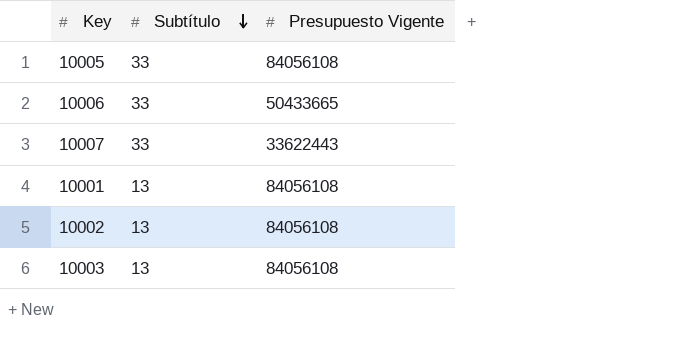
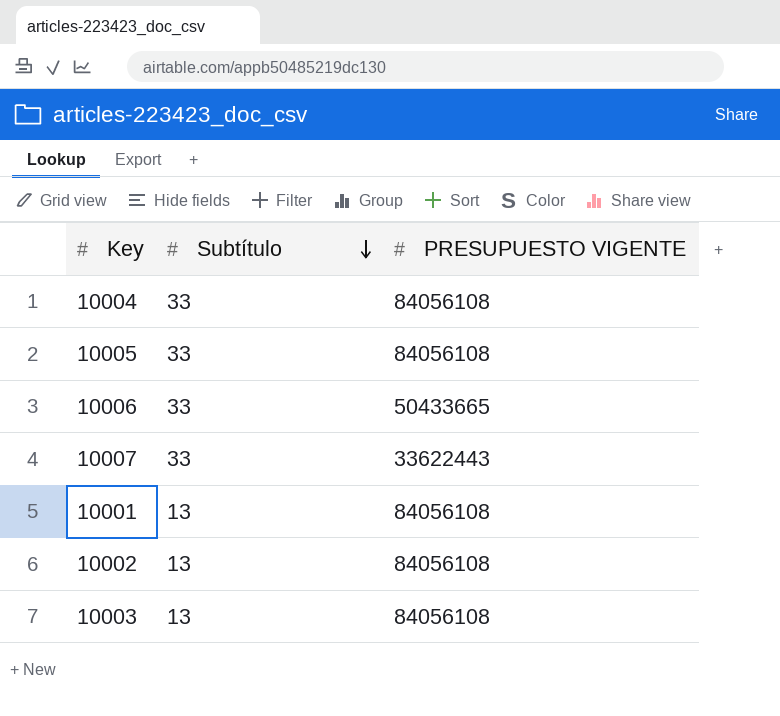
column name: Presupuesto Vigente -> PRESUPUESTO VIGENTE
row 10004: none -> 33 | 84056108

